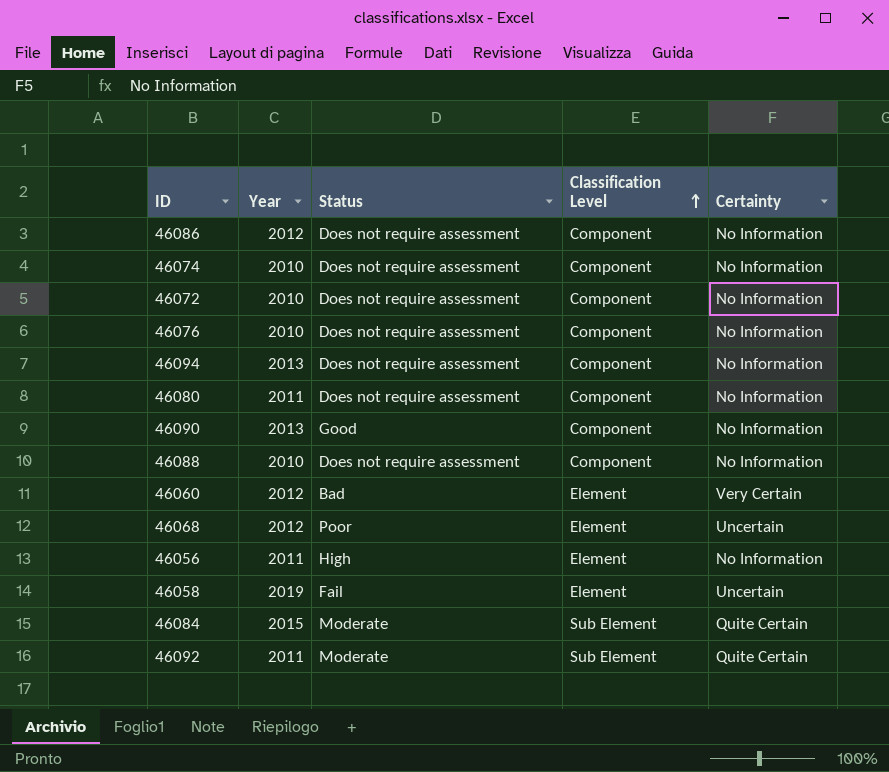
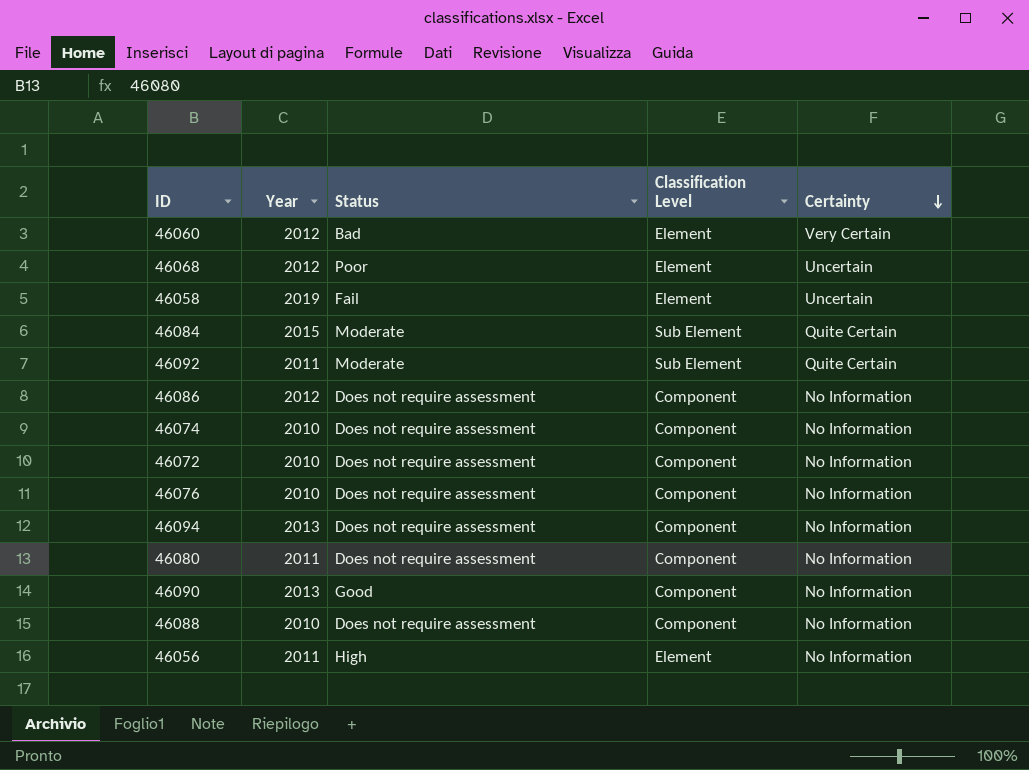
row order: Classification Level ascending -> Certainty descending

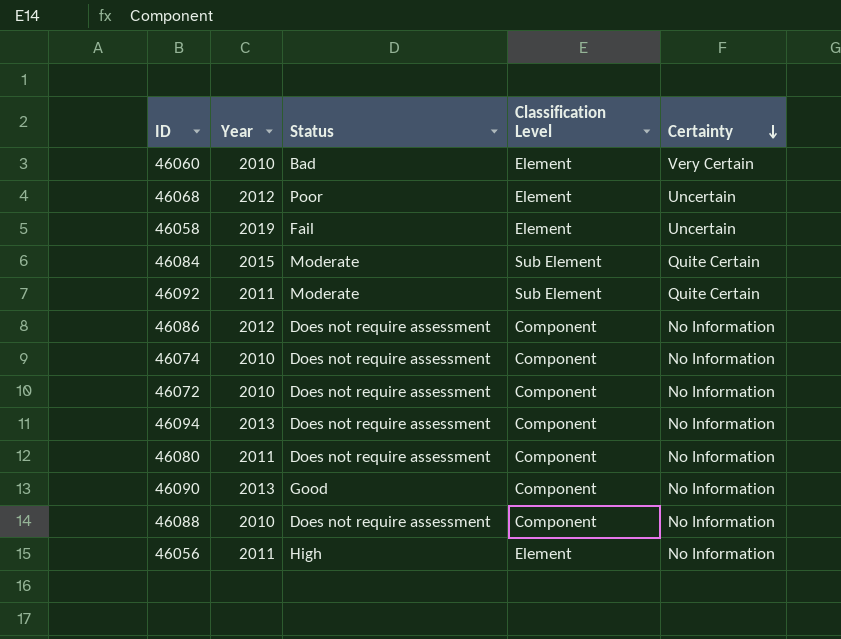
row 46076: 2010 | Does not require assessment | Component | No Information -> none
46060 | Year: 2012 -> 2010

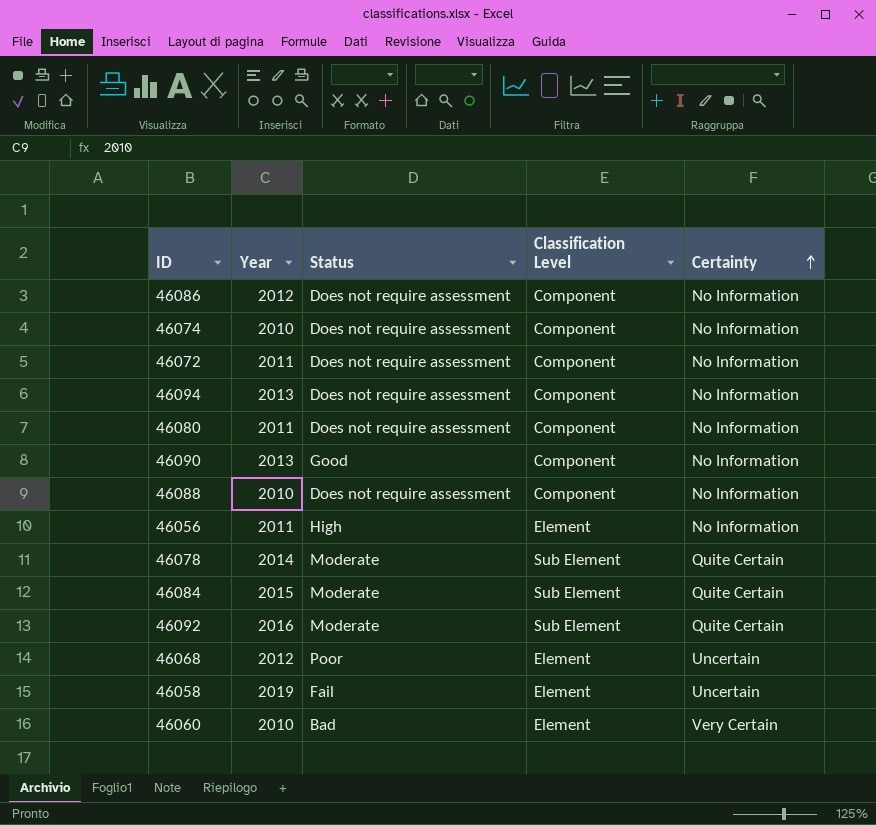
row order: Certainty descending -> Certainty ascending
46072 | Year: 2010 -> 2011
row 46078: none -> 2014 | Moderate | Sub Element | Quite Certain
46092 | Year: 2011 -> 2016

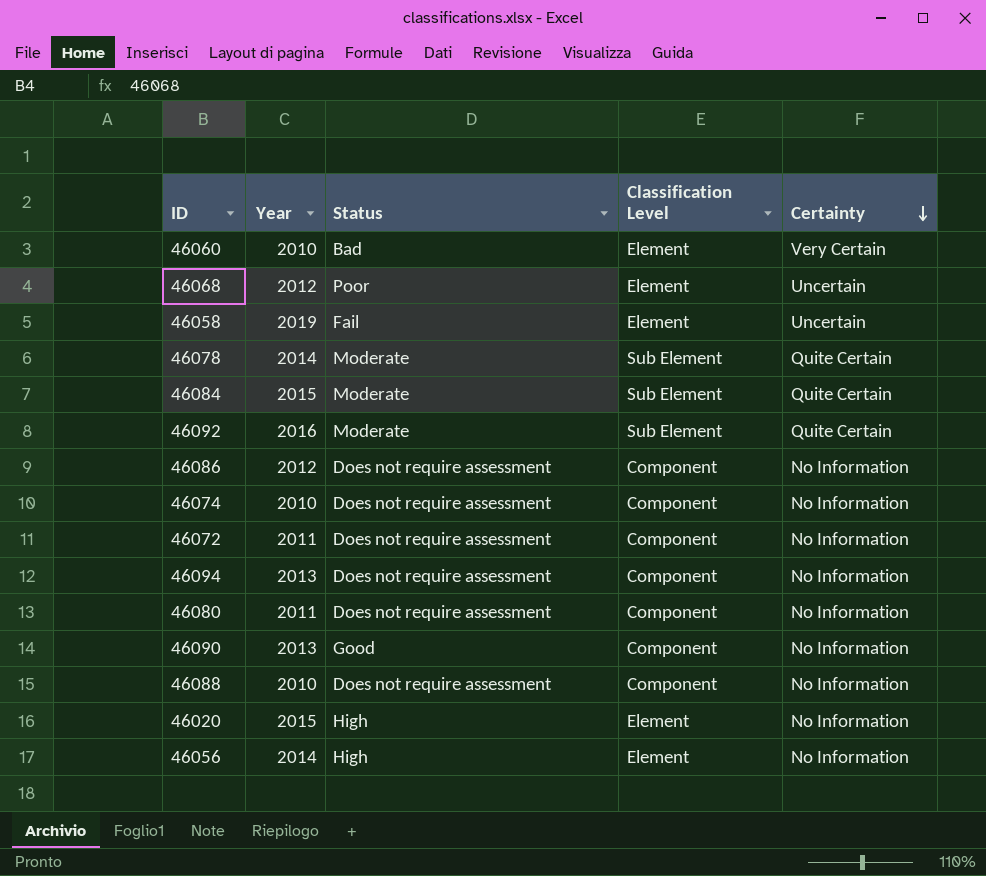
row order: Certainty ascending -> Certainty descending
row 46020: none -> 2015 | High | Element | No Information
46056 | Year: 2011 -> 2014

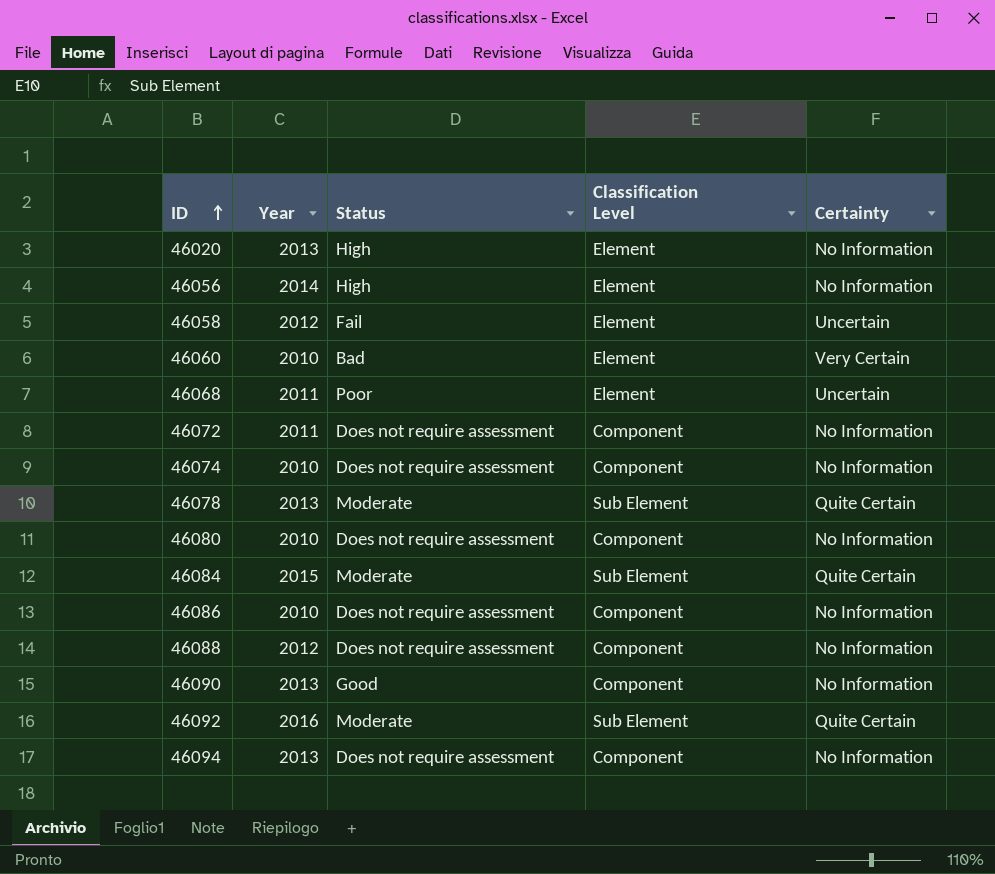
row order: Certainty descending -> ID ascending
46020 | Year: 2015 -> 2013
46058 | Year: 2019 -> 2012
46068 | Year: 2012 -> 2011
46078 | Year: 2014 -> 2013
46080 | Year: 2011 -> 2010
46086 | Year: 2012 -> 2010
46088 | Year: 2010 -> 2012

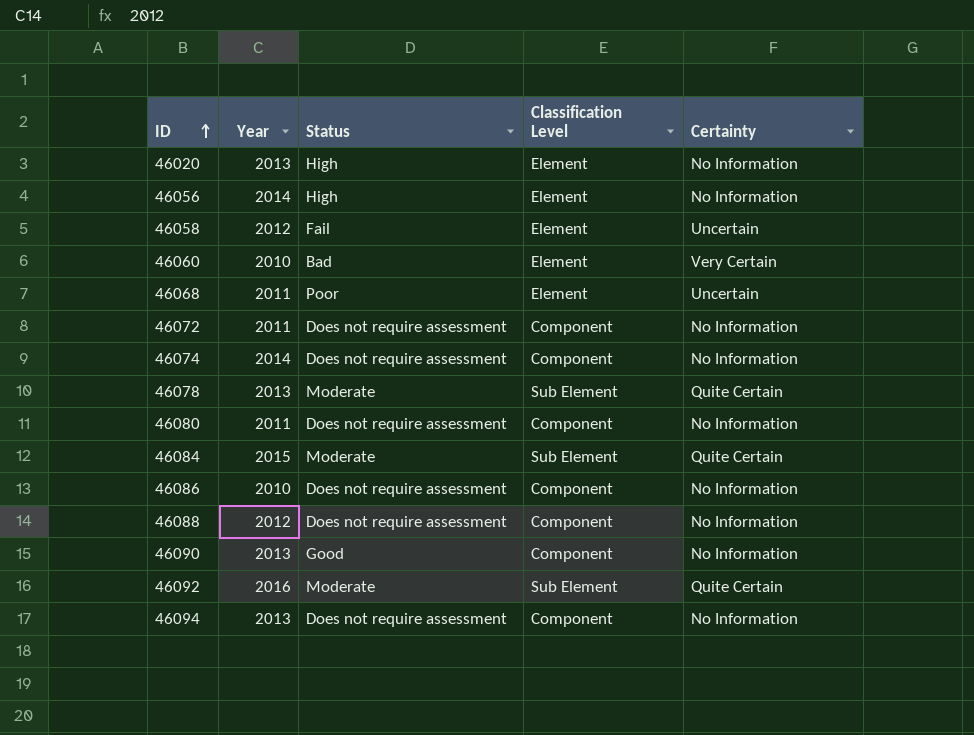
46074 | Year: 2010 -> 2014
46080 | Year: 2010 -> 2011

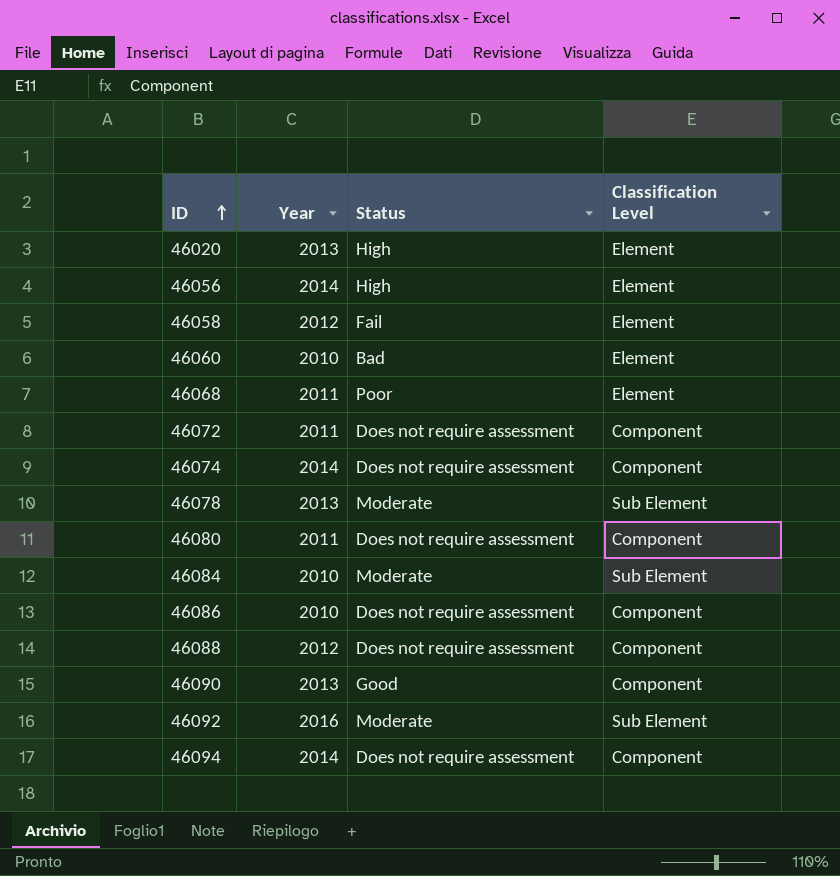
column Certainty | position: 5 -> none
46084 | Year: 2015 -> 2010
46094 | Year: 2013 -> 2014

